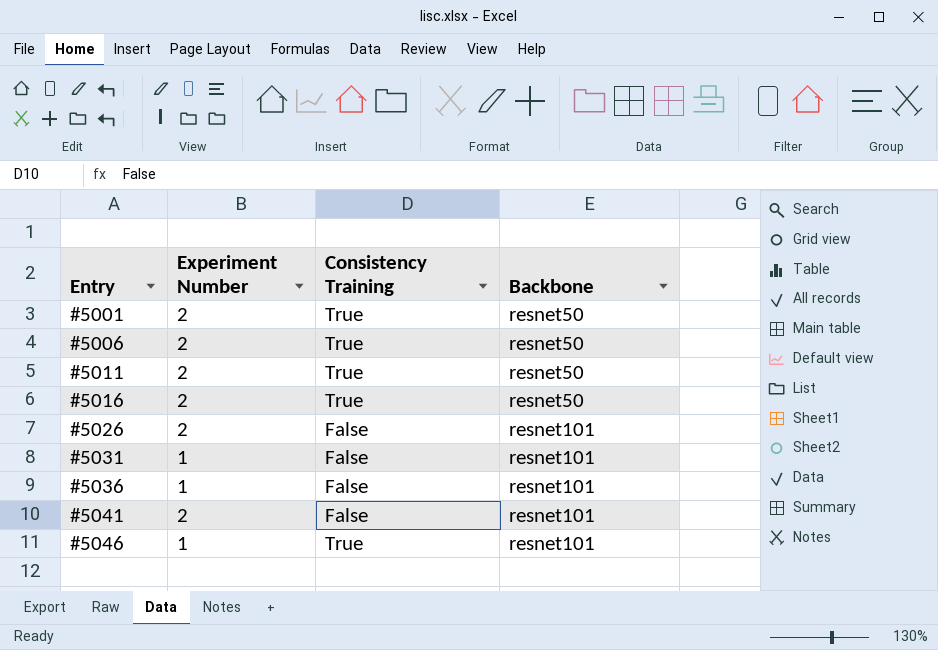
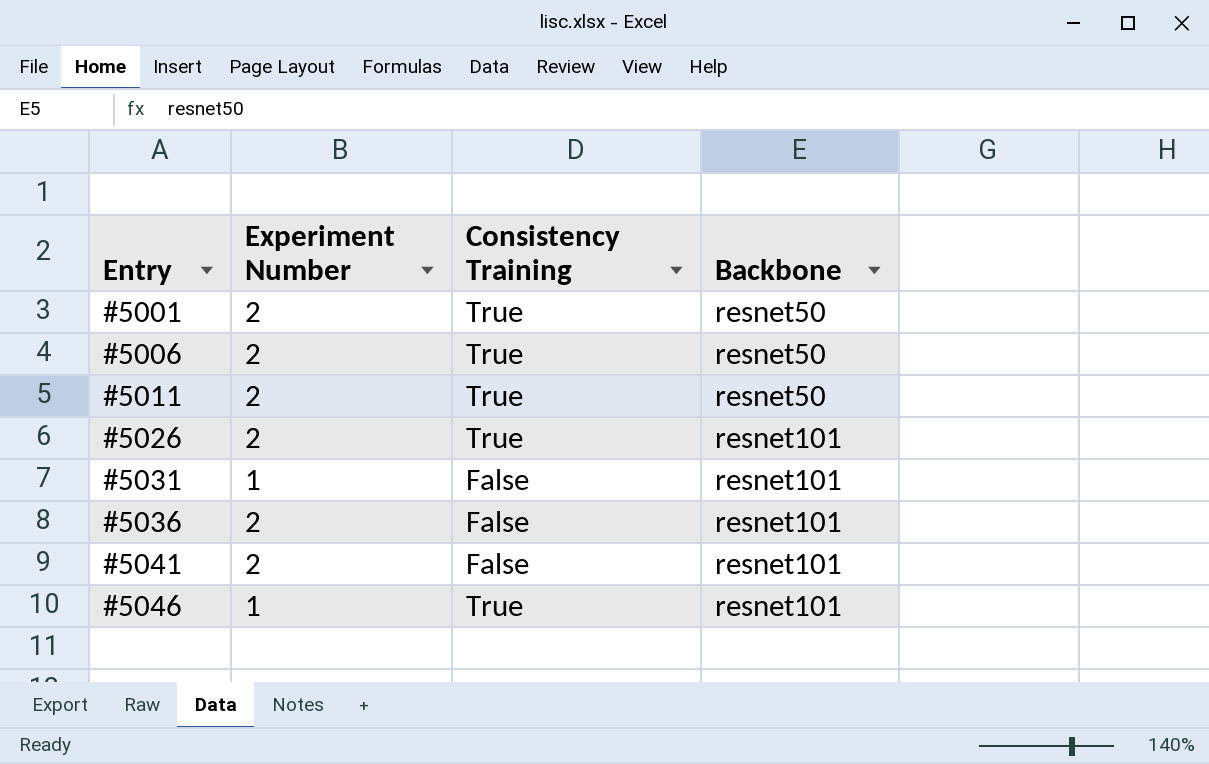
row #5016: 2 | True | resnet50 -> none
#5026 | Consistency Training: False -> True
#5036 | Experiment Number: 1 -> 2

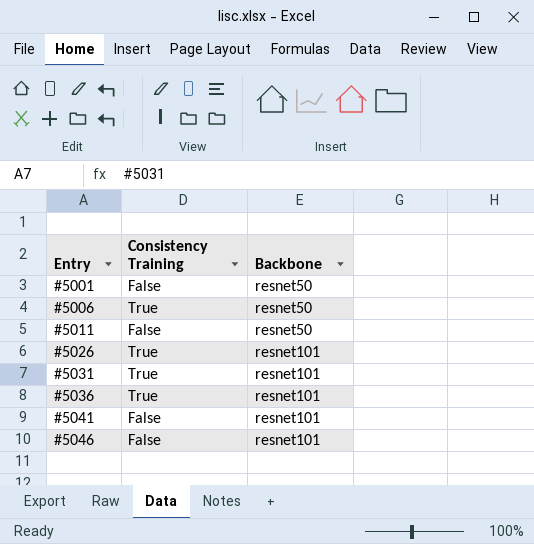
column Experiment Number | position: 2 -> none
#5001 | Consistency Training: True -> False
#5011 | Consistency Training: True -> False
#5031 | Consistency Training: False -> True
#5036 | Consistency Training: False -> True
#5046 | Consistency Training: True -> False

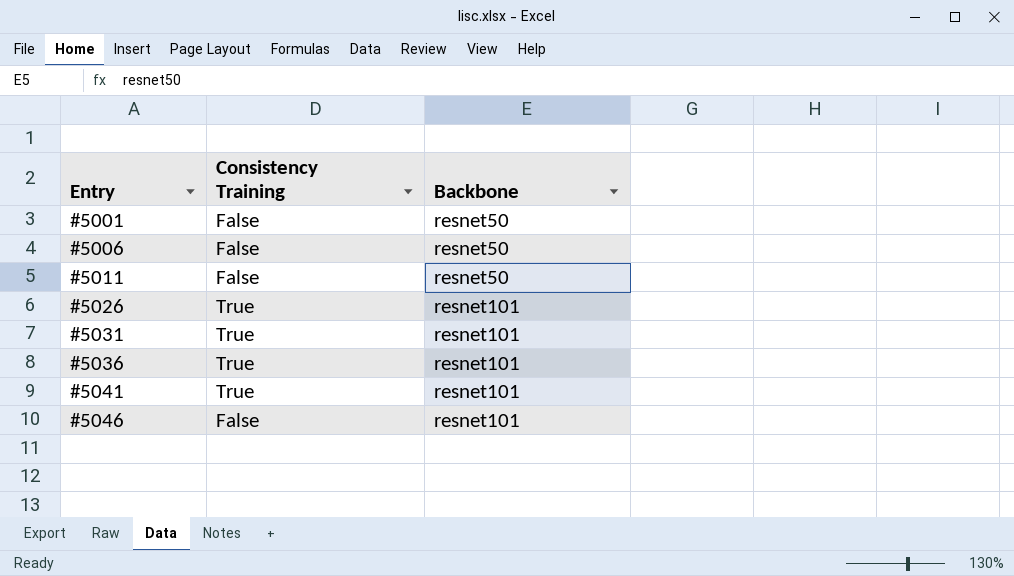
#5006 | Consistency Training: True -> False
#5041 | Consistency Training: False -> True

